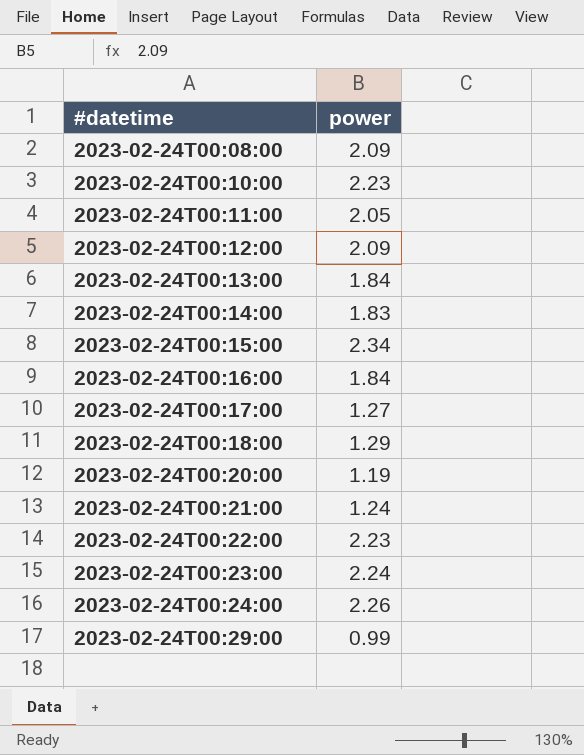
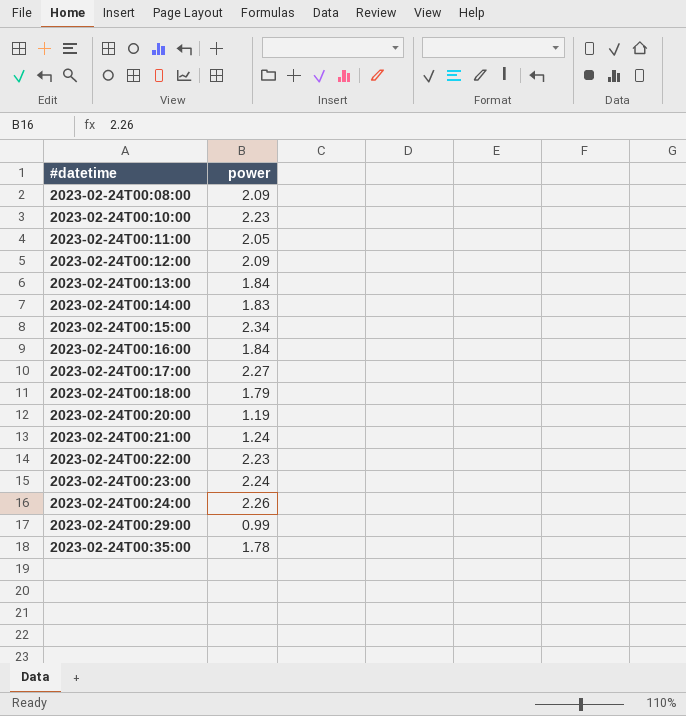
2023-02-24T00:17:00 | power: 1.27 -> 2.27
2023-02-24T00:18:00 | power: 1.29 -> 1.79
row 2023-02-24T00:35:00: none -> 1.78

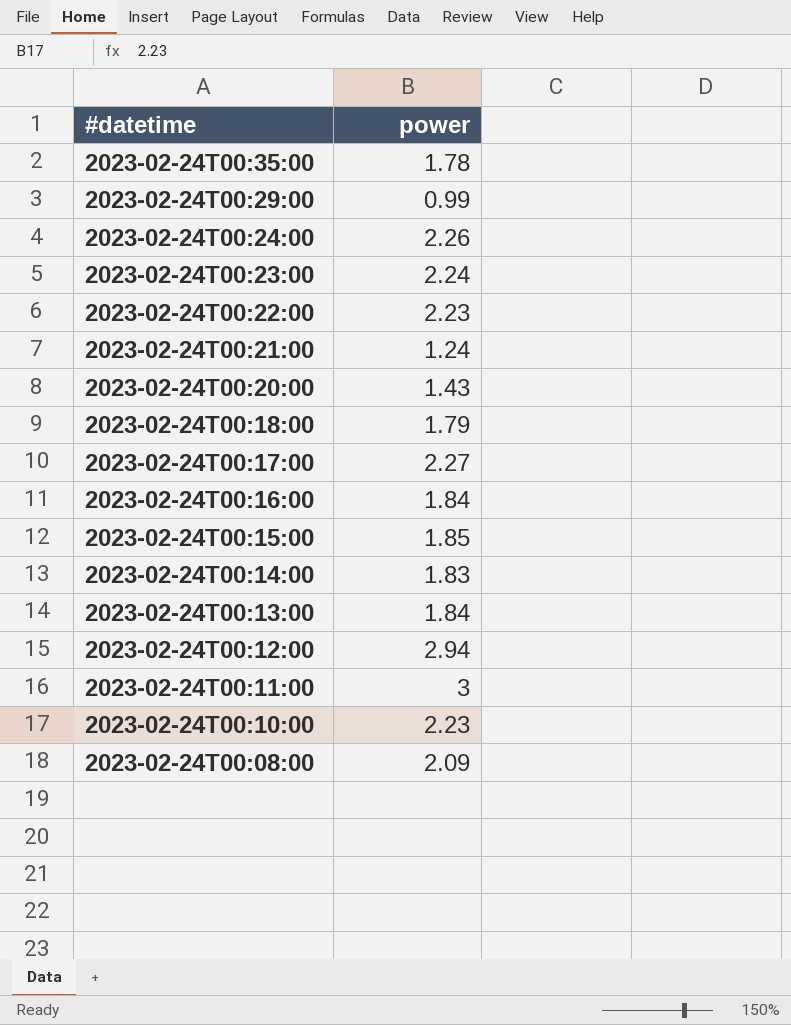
row order: #datetime ascending -> #datetime descending
2023-02-24T00:20:00 | power: 1.19 -> 1.43
2023-02-24T00:15:00 | power: 2.34 -> 1.85
2023-02-24T00:12:00 | power: 2.09 -> 2.94
2023-02-24T00:11:00 | power: 2.05 -> 3

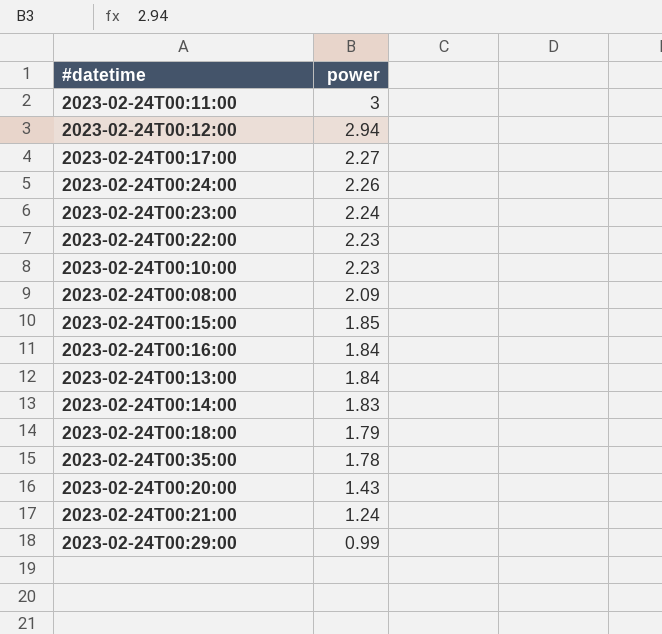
row order: #datetime descending -> power descending

